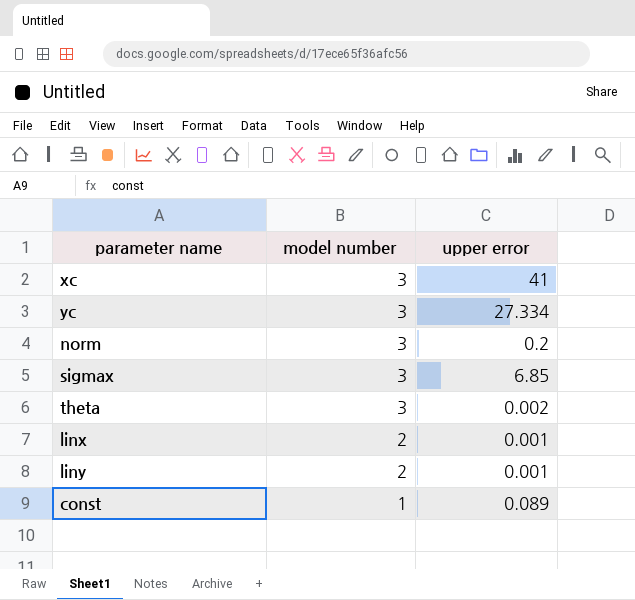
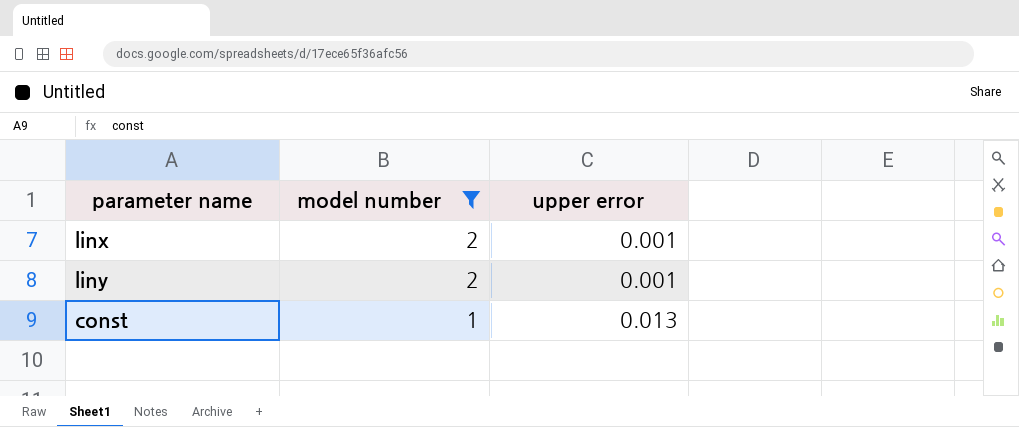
filter: none -> model number != 3
const | upper error: 0.089 -> 0.013

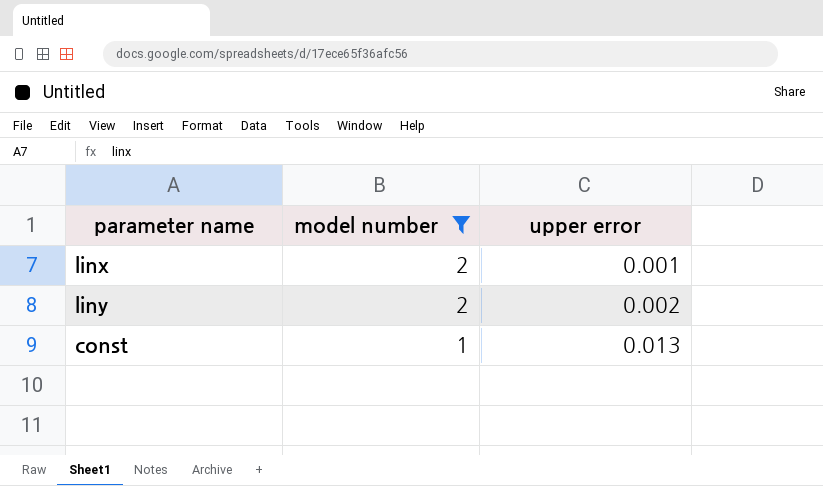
liny | upper error: 0.001 -> 0.002

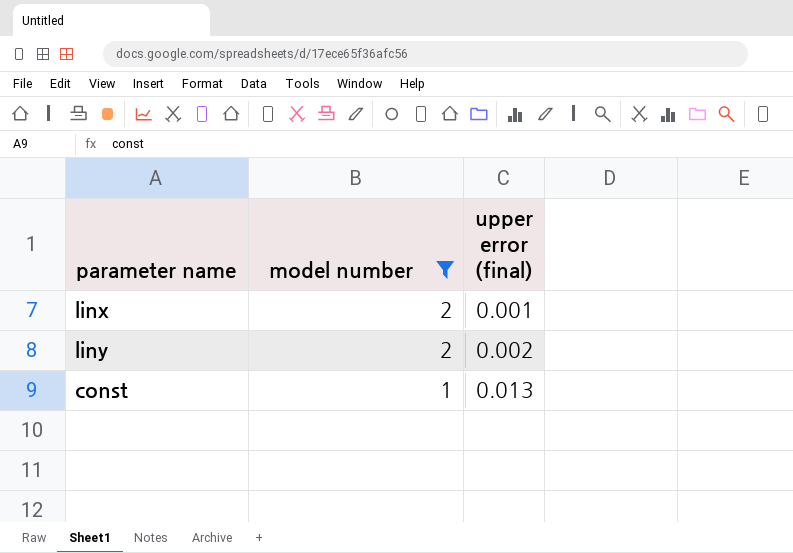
column name: upper error -> upper error (final)

